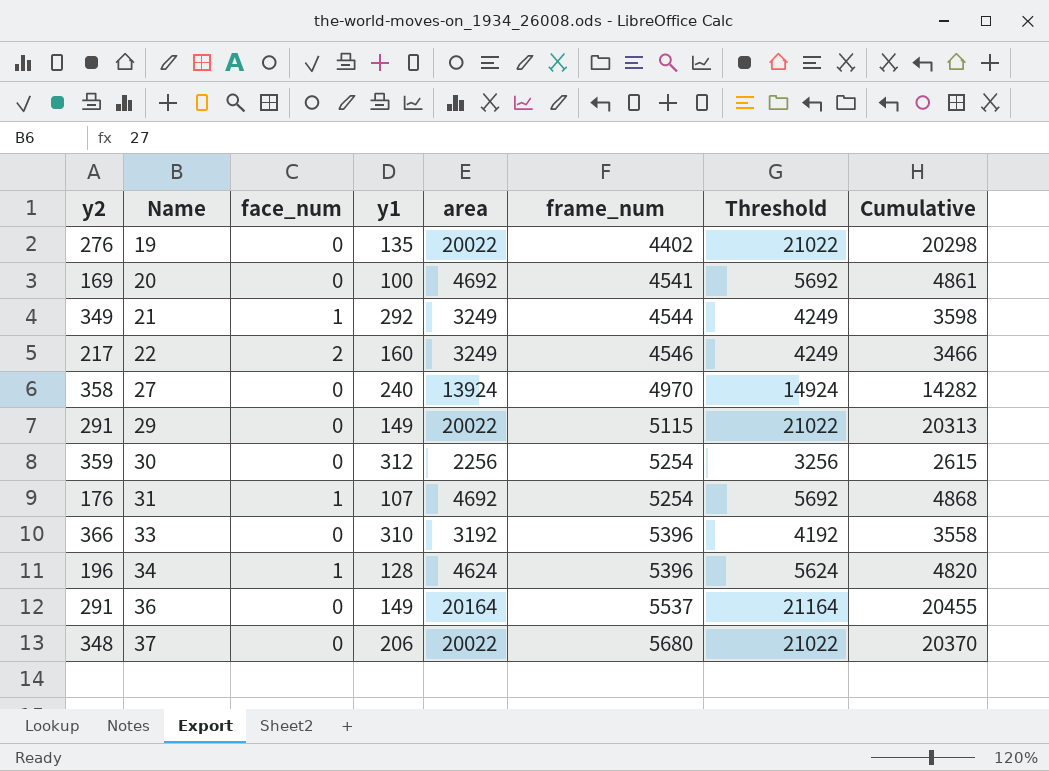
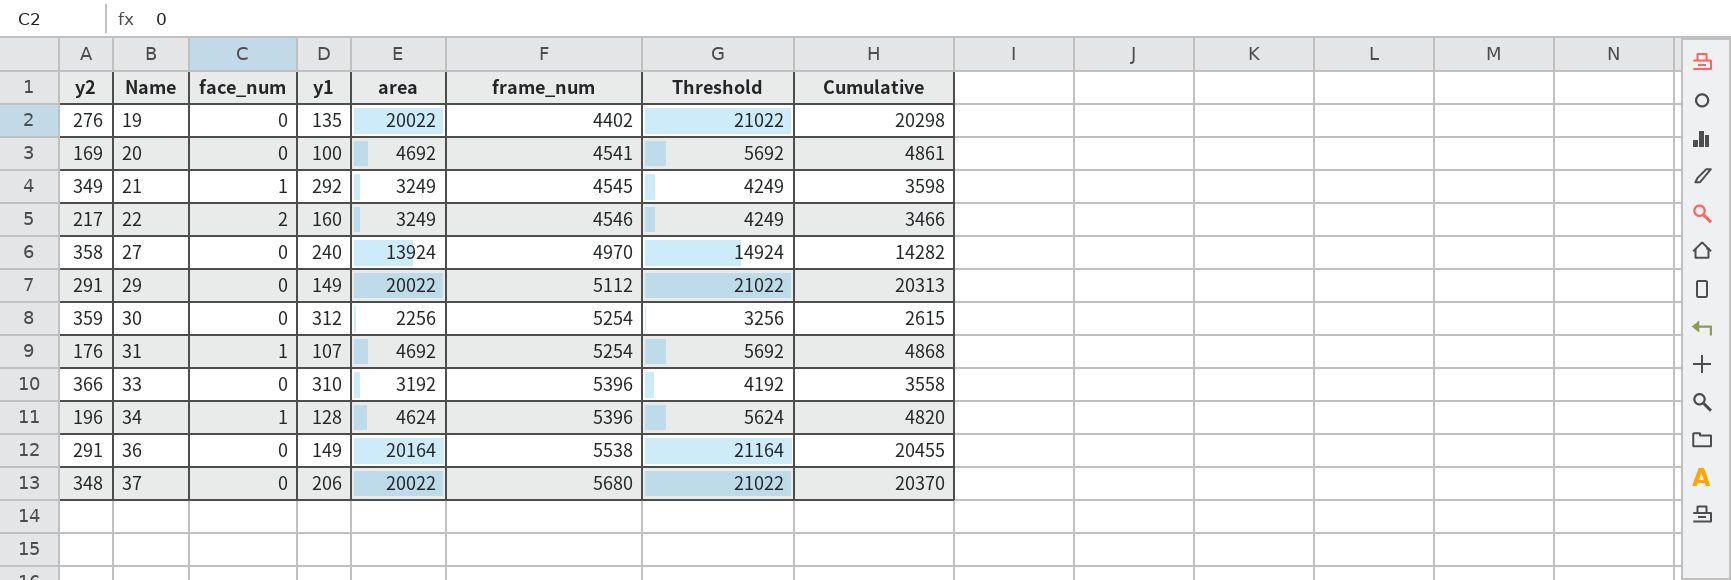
21 | frame_num: 4544 -> 4545
29 | frame_num: 5115 -> 5112
36 | frame_num: 5537 -> 5538

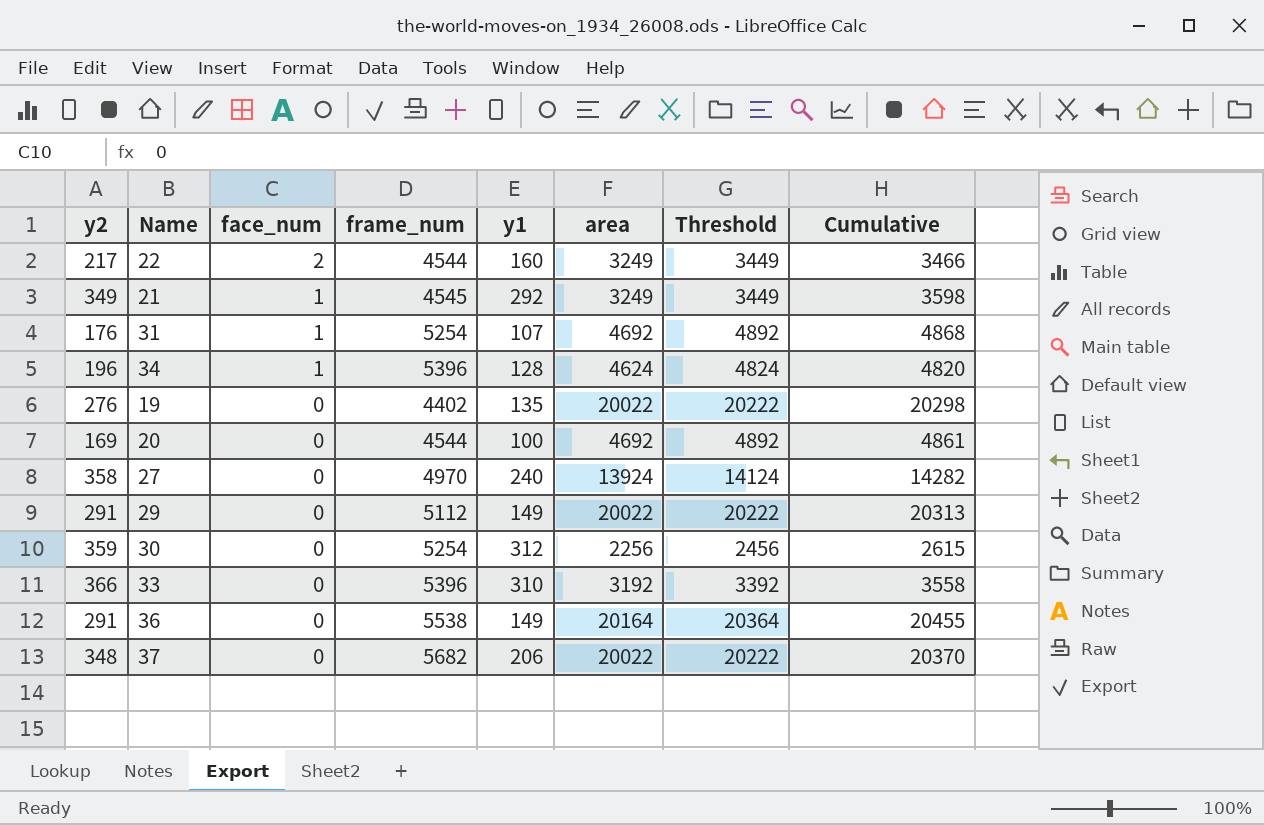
row order: Name ascending -> face_num descending
column frame_num | position: 6 -> 4
column Threshold | formula: [area] + 1000 -> [area] + 200
22 | frame_num: 4546 -> 4544
20 | frame_num: 4541 -> 4544
37 | frame_num: 5680 -> 5682

